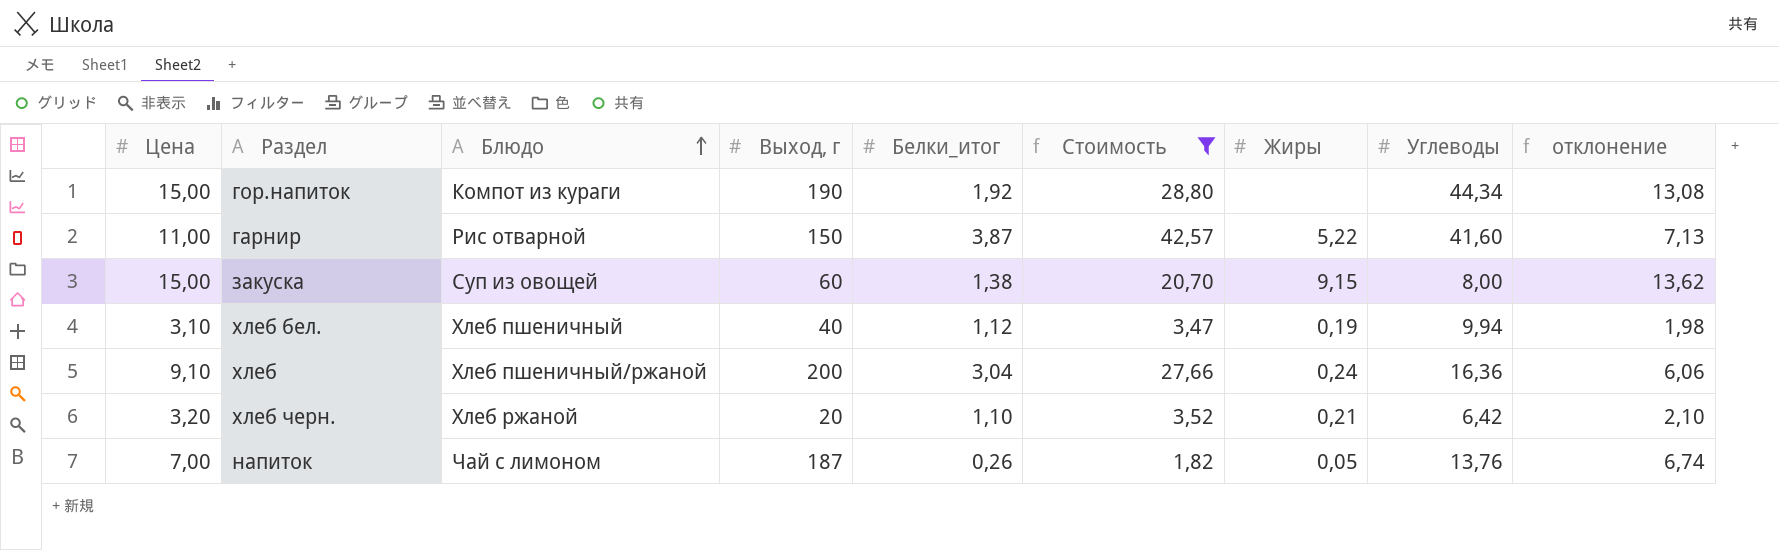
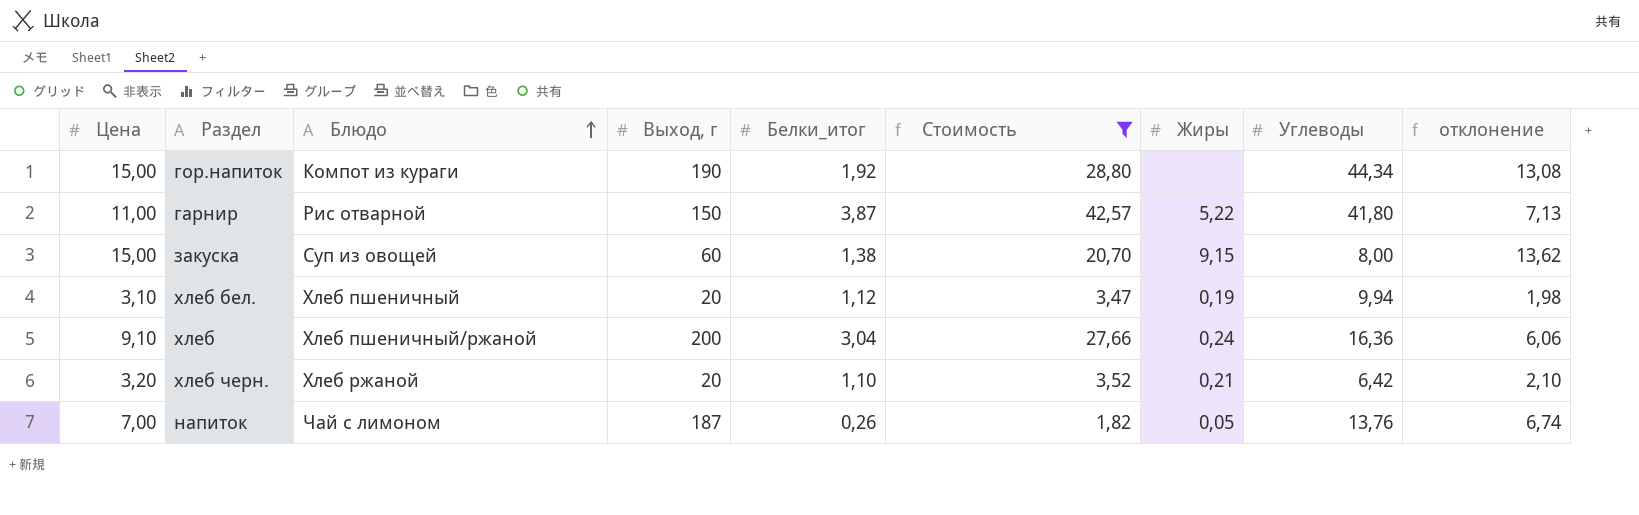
гарнир | Углеводы: 41,60 -> 41,80
хлеб бел. | Выход, г: 40 -> 20

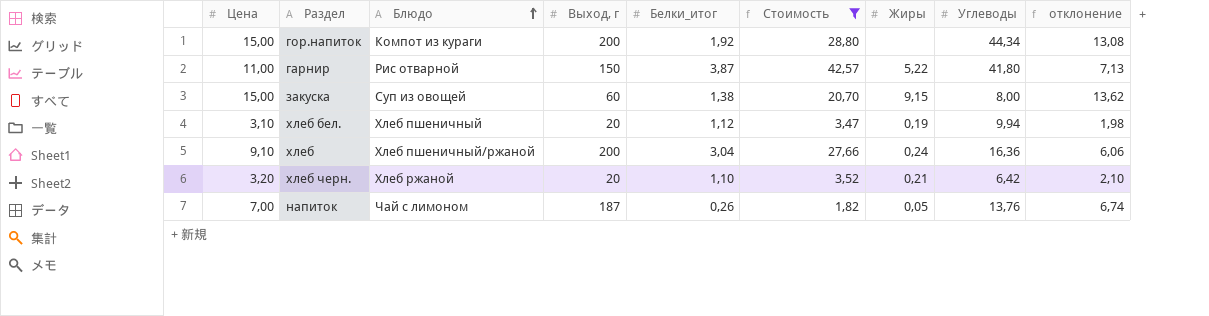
гор.напиток | Выход, г: 190 -> 200

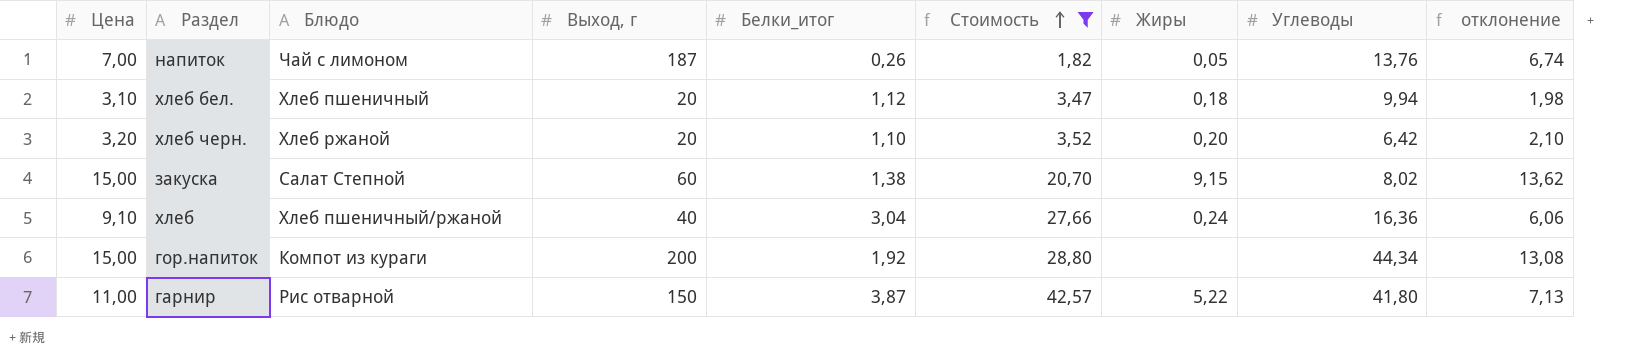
row order: Блюдо ascending -> Стоимость ascending
хлеб бел. | Жиры: 0,19 -> 0,18
хлеб черн. | Жиры: 0,21 -> 0,20
закуска | Блюдо: Суп из овощей -> Салат Степной
закуска | Углеводы: 8,00 -> 8,02
хлеб | Выход, г: 200 -> 40

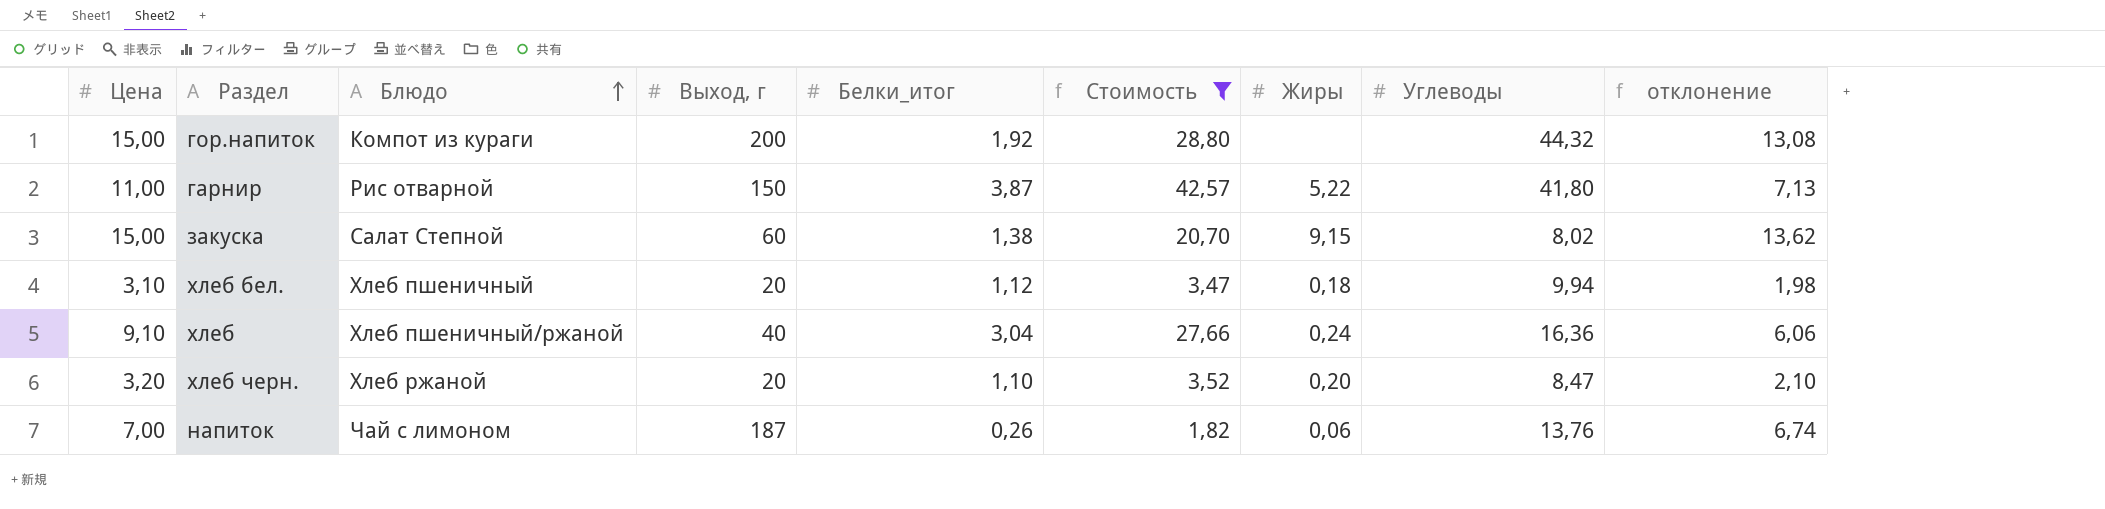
row order: Стоимость ascending -> Блюдо ascending
гор.напиток | Углеводы: 44,34 -> 44,32
хлеб черн. | Углеводы: 6,42 -> 8,47
напиток | Жиры: 0,05 -> 0,06

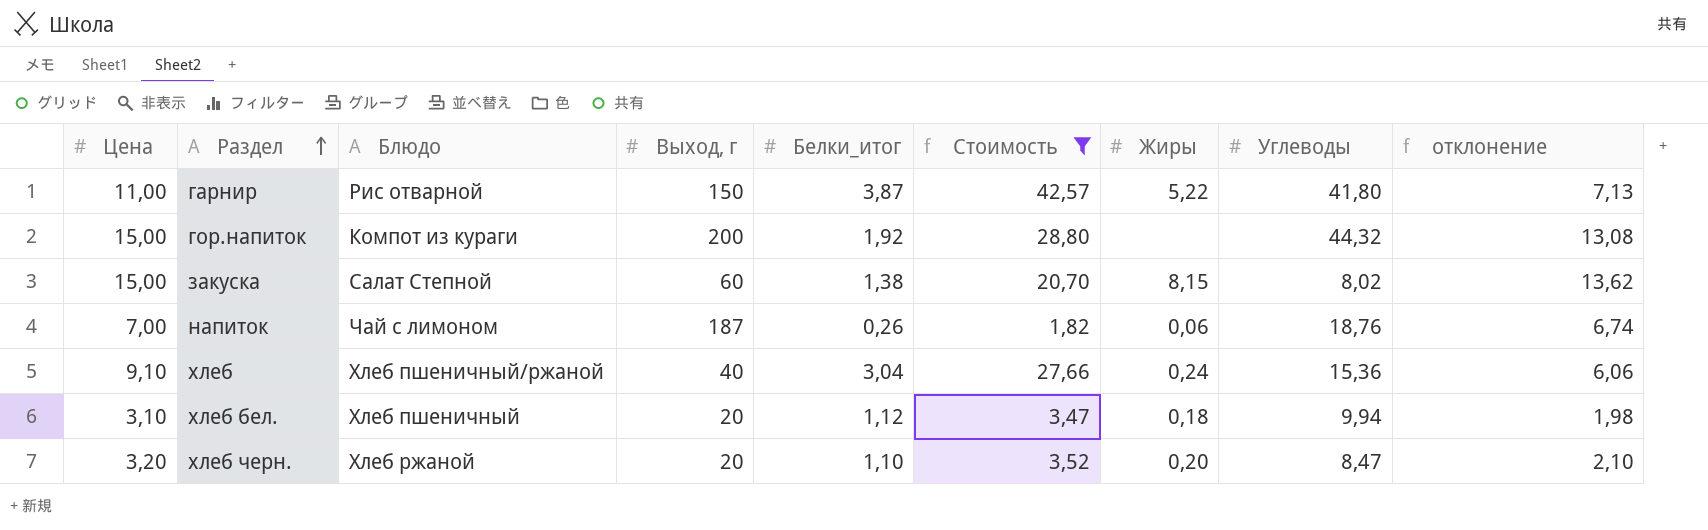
row order: Блюдо ascending -> Раздел ascending
закуска | Жиры: 9,15 -> 8,15
напиток | Углеводы: 13,76 -> 18,76
хлеб | Углеводы: 16,36 -> 15,36

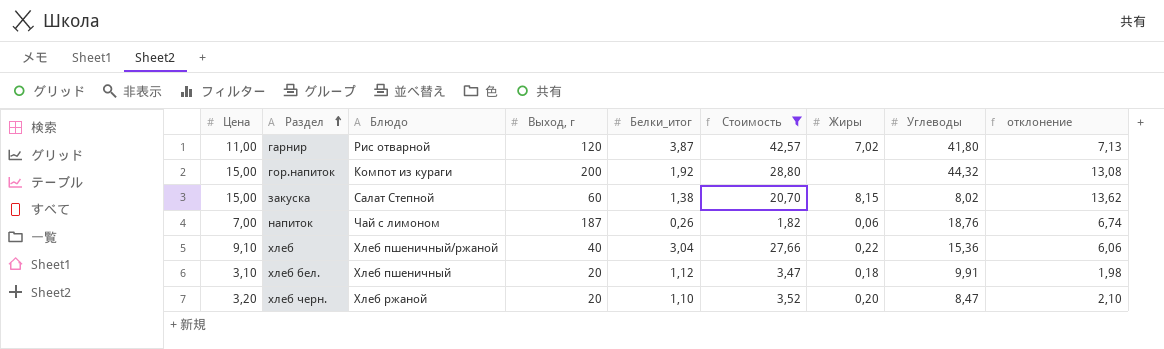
гарнир | Выход, г: 150 -> 120
гарнир | Жиры: 5,22 -> 7,02
хлеб | Жиры: 0,24 -> 0,22
хлеб бел. | Углеводы: 9,94 -> 9,91

